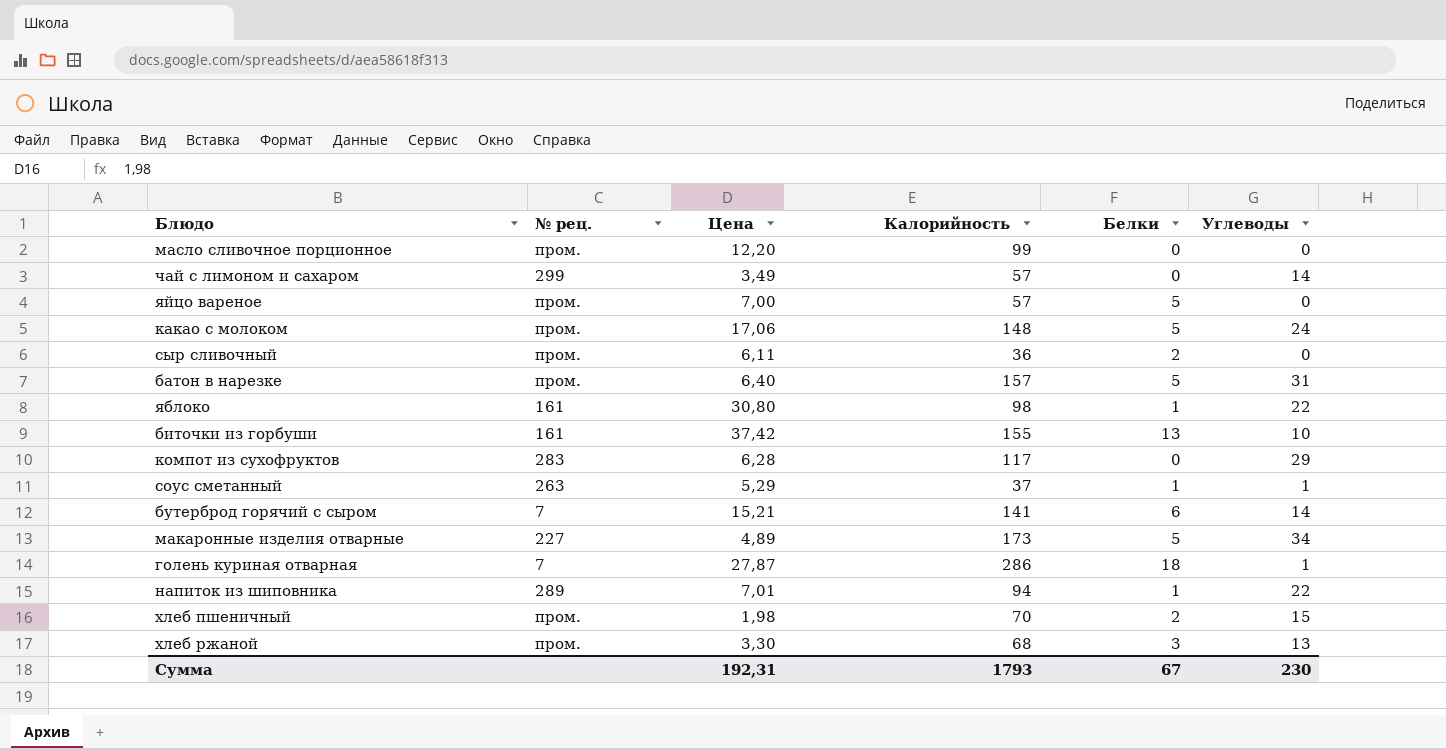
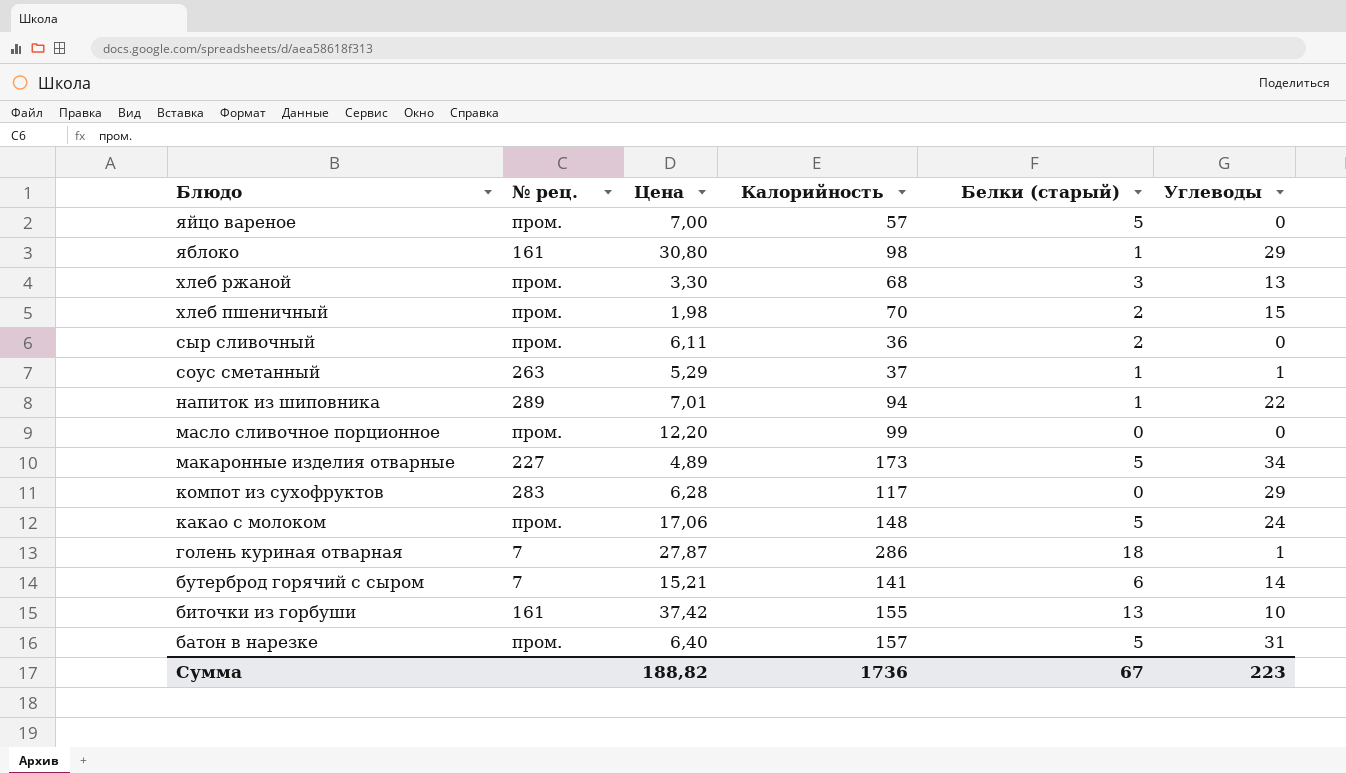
row order: none -> Блюдо descending
column name: Белки -> Белки (старый)
row чай с лимоном и сахаром: 299 | 3,49 | 57 | 0 | 14 -> none
яблоко | Углеводы: 22 -> 29
Сумма | Цена: 192,31 -> 188,82
Сумма | Калорийность: 1793 -> 1736
Сумма | Углеводы: 230 -> 223

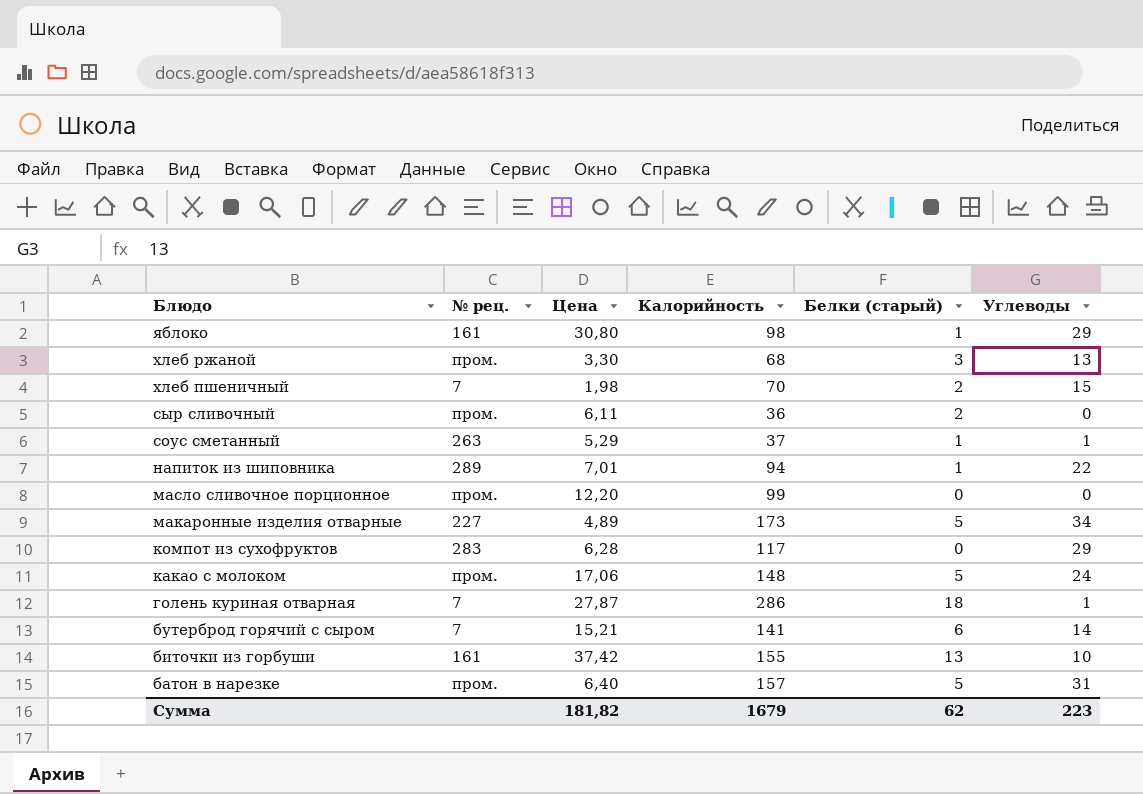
row яйцо вареное: пром. | 7,00 | 57 | 5 | 0 -> none
хлеб пшеничный | № рец.: пром. -> 7
Сумма | Цена: 188,82 -> 181,82
Сумма | Калорийность: 1736 -> 1679
Сумма | Белки (старый): 67 -> 62

